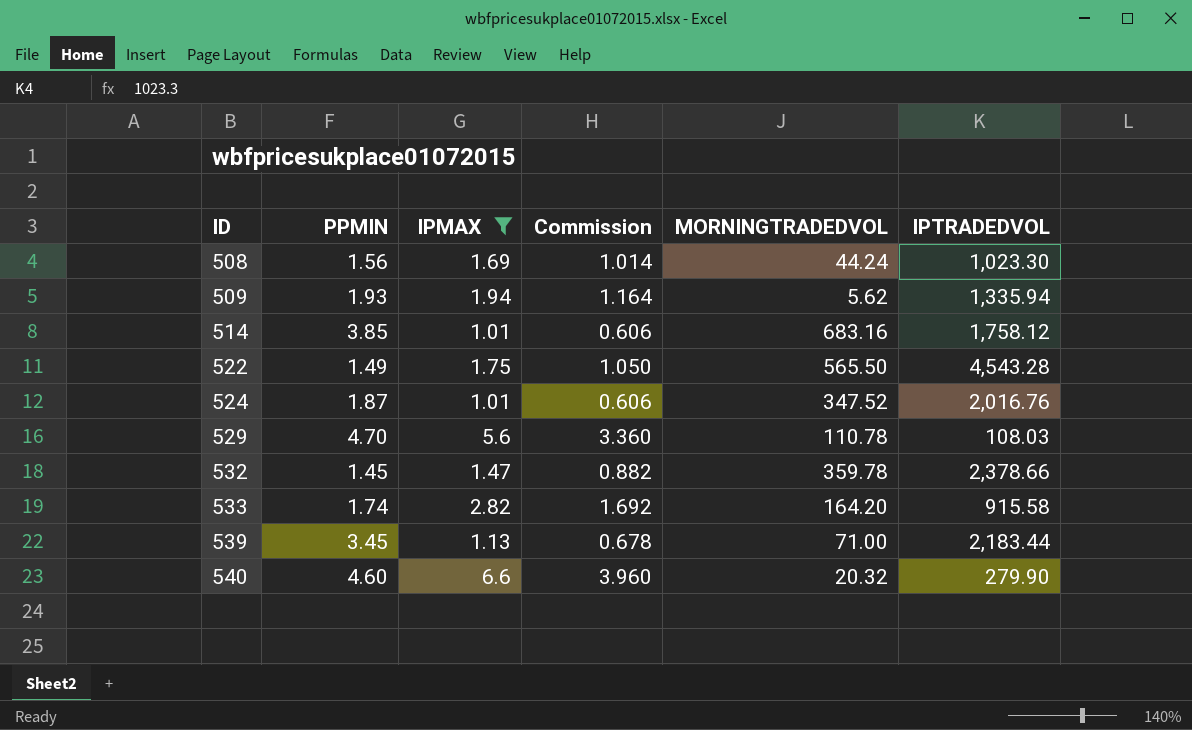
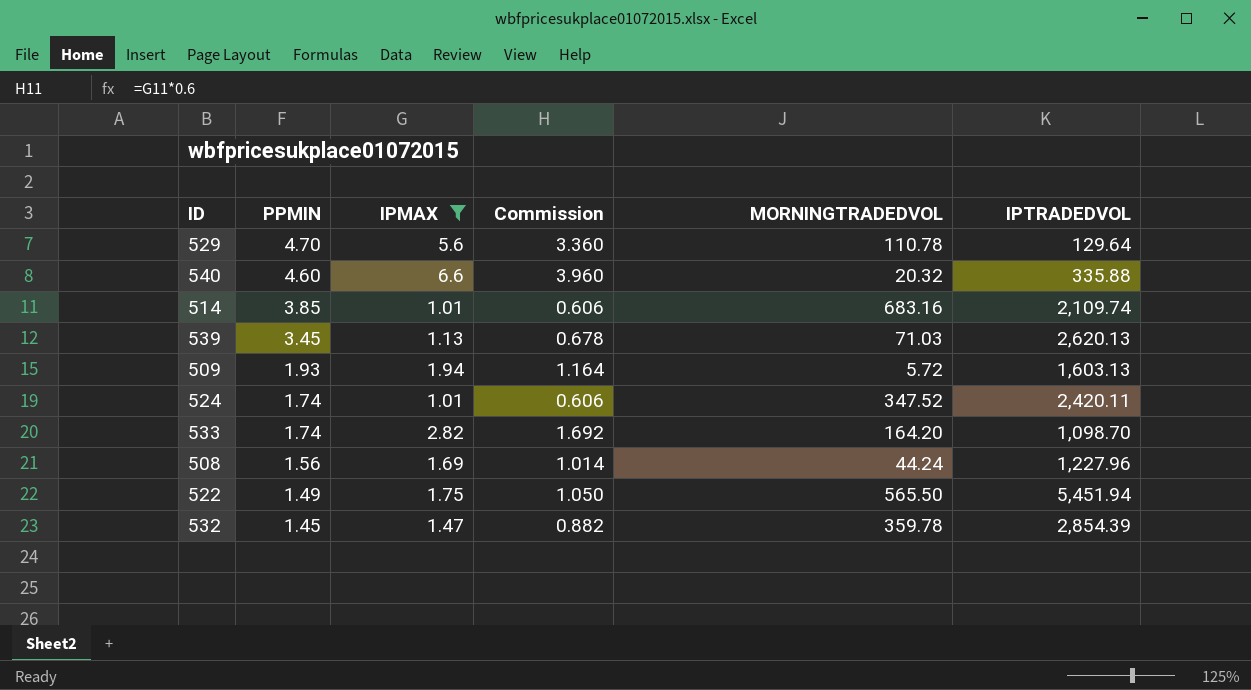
row order: ID ascending -> PPMIN descending
529 | IPTRADEDVOL: 108.03 -> 129.64
540 | IPTRADEDVOL: 279.90 -> 335.88
514 | IPTRADEDVOL: 1,758.12 -> 2,109.74
539 | MORNINGTRADEDVOL: 71.00 -> 71.03
539 | IPTRADEDVOL: 2,183.44 -> 2,620.13
509 | MORNINGTRADEDVOL: 5.62 -> 5.72
509 | IPTRADEDVOL: 1,335.94 -> 1,603.13
524 | PPMIN: 1.87 -> 1.74
524 | IPTRADEDVOL: 2,016.76 -> 2,420.11
533 | IPTRADEDVOL: 915.58 -> 1,098.70
508 | IPTRADEDVOL: 1,023.30 -> 1,227.96
522 | IPTRADEDVOL: 4,543.28 -> 5,451.94
532 | IPTRADEDVOL: 2,378.66 -> 2,854.39

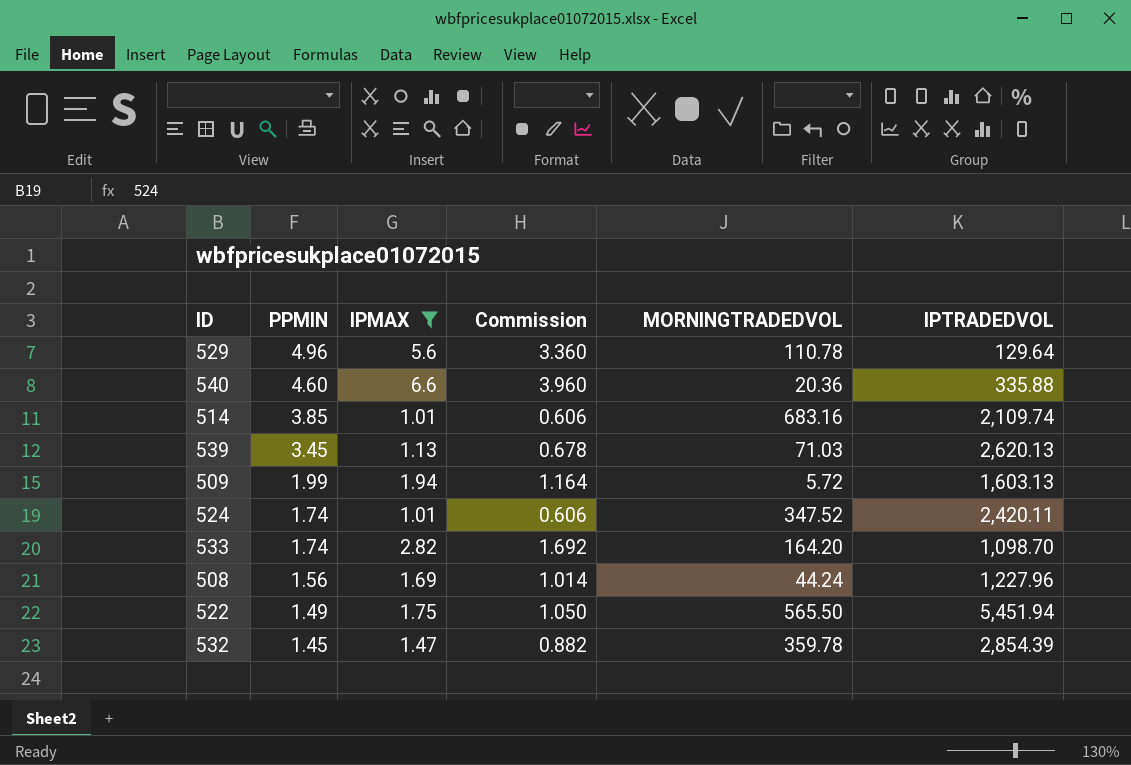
529 | PPMIN: 4.70 -> 4.96
540 | MORNINGTRADEDVOL: 20.32 -> 20.36
509 | PPMIN: 1.93 -> 1.99

